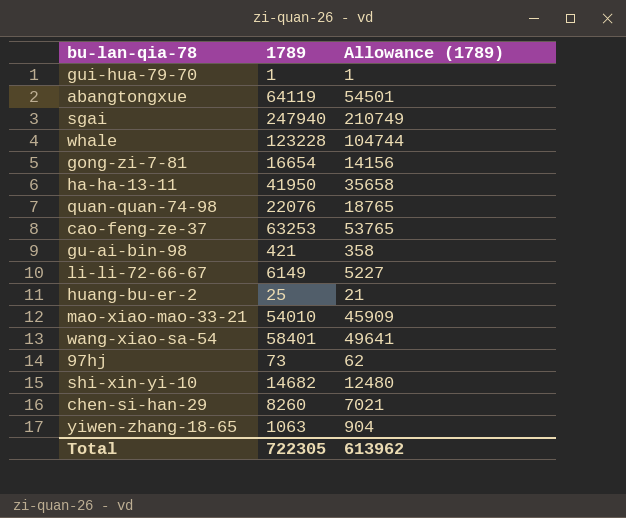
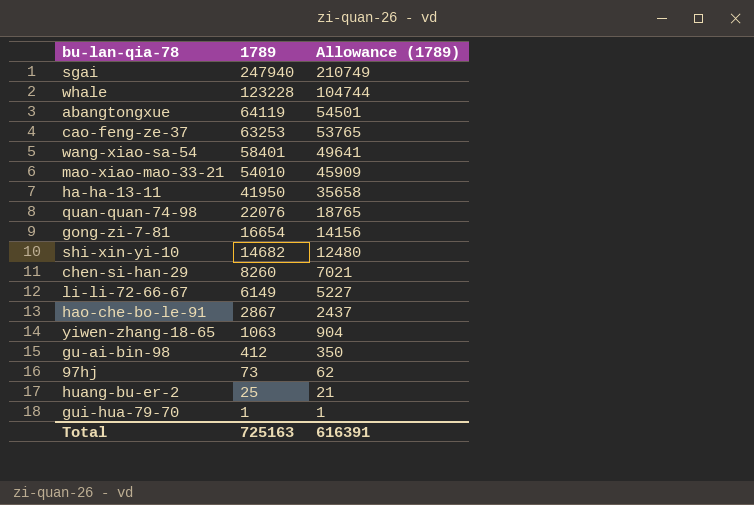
row order: none -> 1789 descending
row hao-che-bo-le-91: none -> 2867 | 2437
gu-ai-bin-98 | 1789: 421 -> 412
gu-ai-bin-98 | Allowance (1789): 358 -> 350
Total | 1789: 722305 -> 725163
Total | Allowance (1789): 613962 -> 616391

